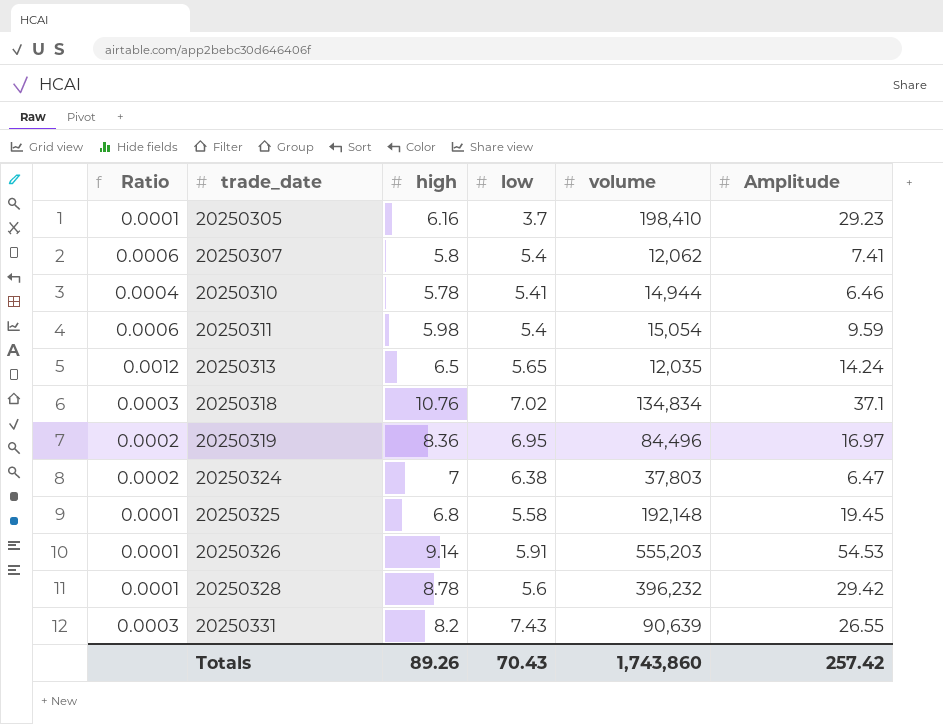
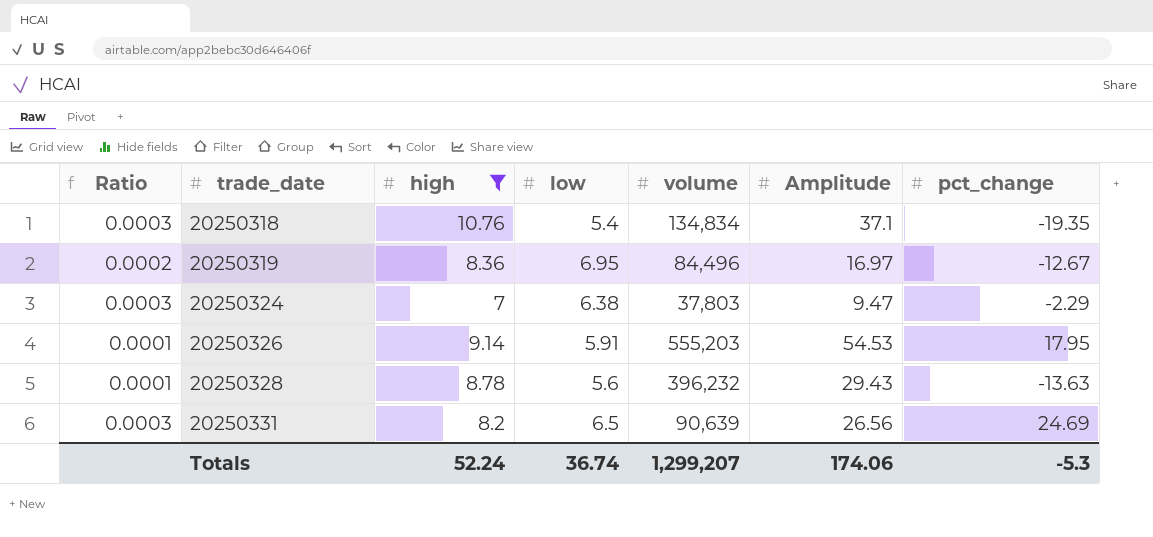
filter: none -> high >= 7
column pct_change | position: none -> 7
20250318 | low: 7.02 -> 5.4
20250324 | Ratio: 0.0002 -> 0.0003
20250324 | Amplitude: 6.47 -> 9.47
20250328 | Amplitude: 29.42 -> 29.43
20250331 | low: 7.43 -> 6.5
20250331 | Amplitude: 26.55 -> 26.56
Totals | high: 89.26 -> 52.24
Totals | low: 70.43 -> 36.74
Totals | volume: 1,743,860 -> 1,299,207
Totals | Amplitude: 257.42 -> 174.06

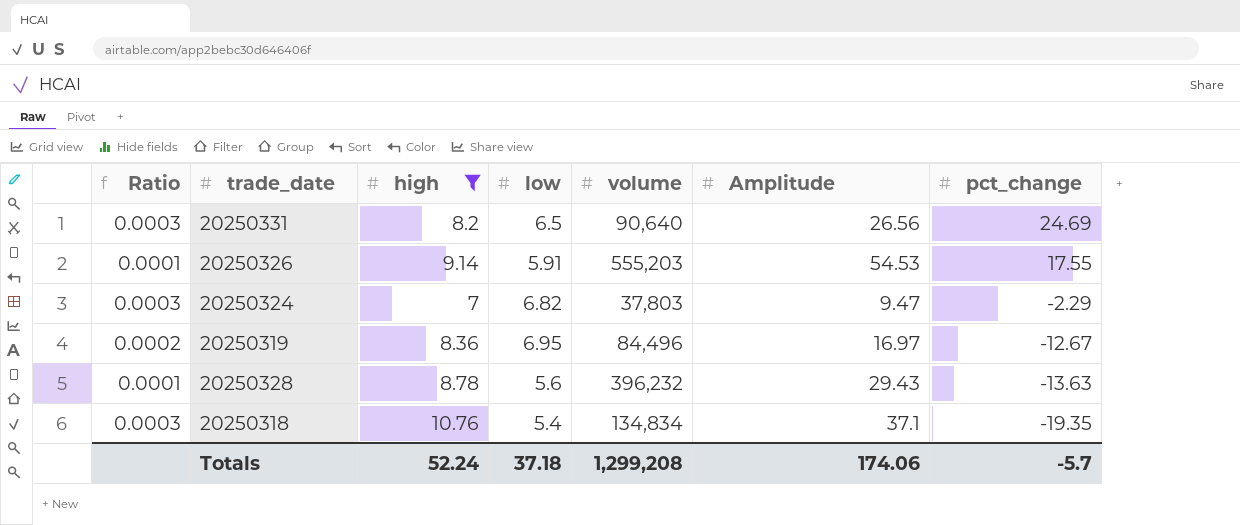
row order: trade_date ascending -> pct_change descending
20250331 | volume: 90,639 -> 90,640
20250326 | pct_change: 17.95 -> 17.55
20250324 | low: 6.38 -> 6.82
Totals | low: 36.74 -> 37.18
Totals | volume: 1,299,207 -> 1,299,208
Totals | pct_change: -5.3 -> -5.7

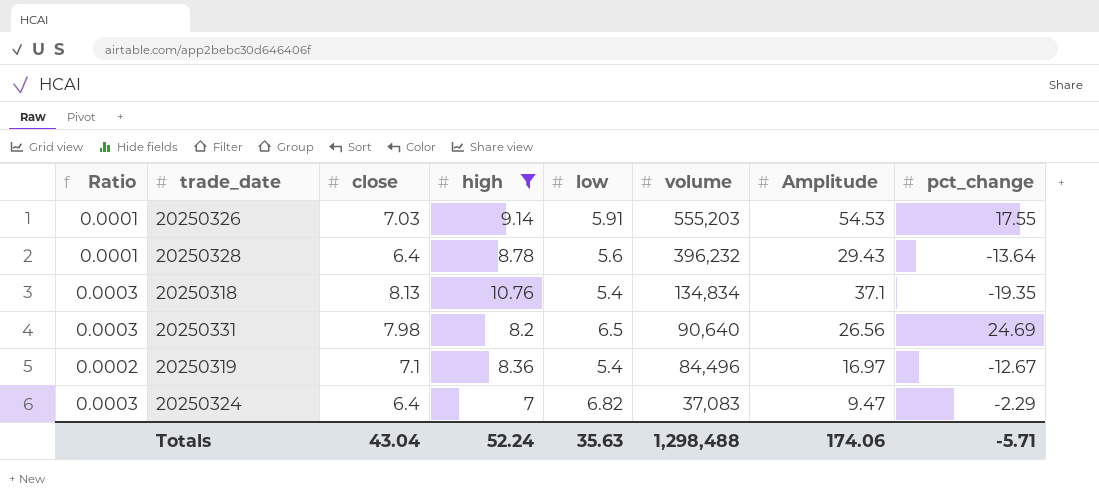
row order: pct_change descending -> volume descending
column close | position: none -> 3
20250328 | pct_change: -13.63 -> -13.64
20250319 | low: 6.95 -> 5.4
20250324 | volume: 37,803 -> 37,083
Totals | low: 37.18 -> 35.63
Totals | volume: 1,299,208 -> 1,298,488
Totals | pct_change: -5.7 -> -5.71

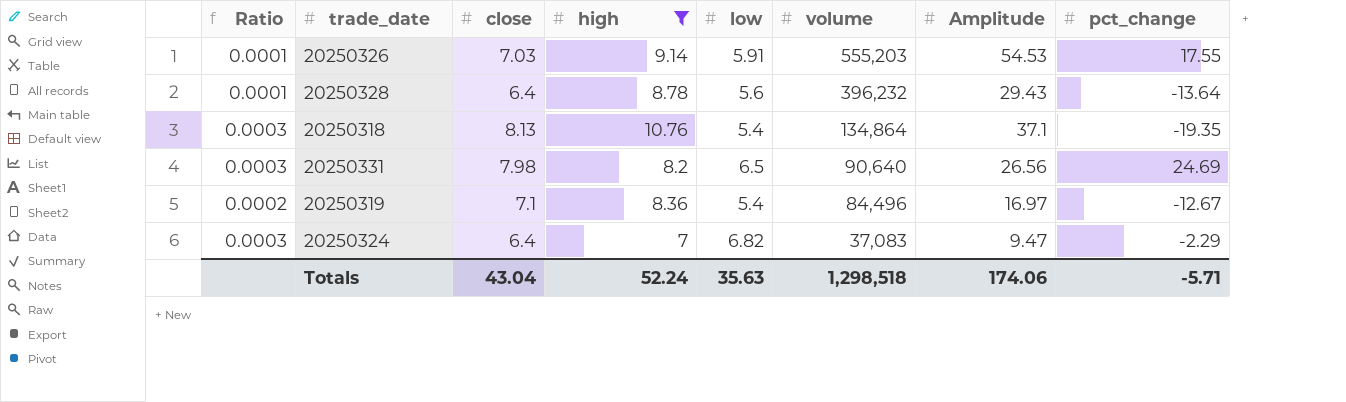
20250318 | volume: 134,834 -> 134,864
Totals | volume: 1,298,488 -> 1,298,518

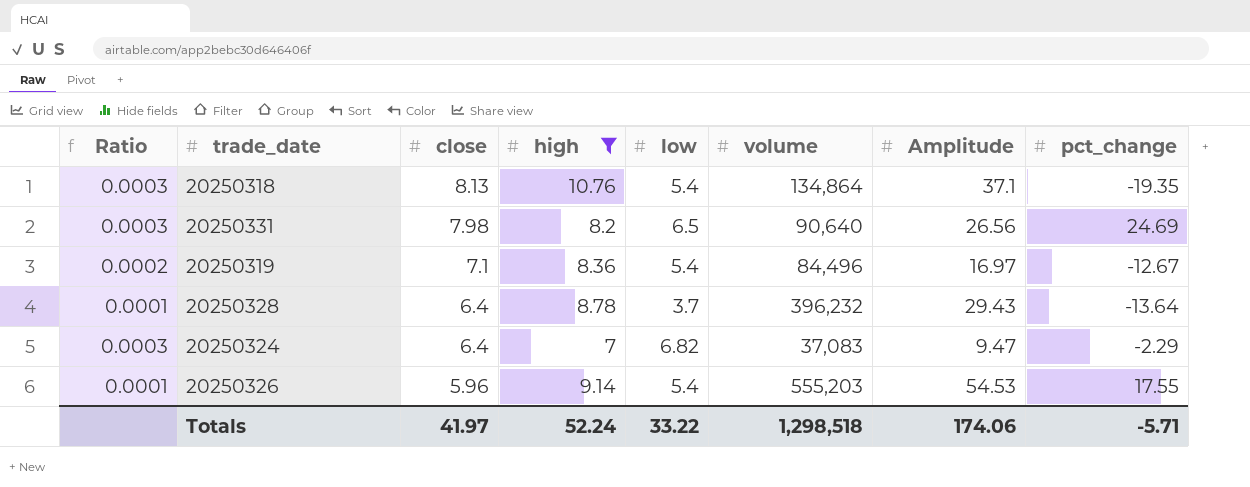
row order: volume descending -> close descending
20250328 | low: 5.6 -> 3.7
20250326 | close: 7.03 -> 5.96
20250326 | low: 5.91 -> 5.4
Totals | close: 43.04 -> 41.97
Totals | low: 35.63 -> 33.22

